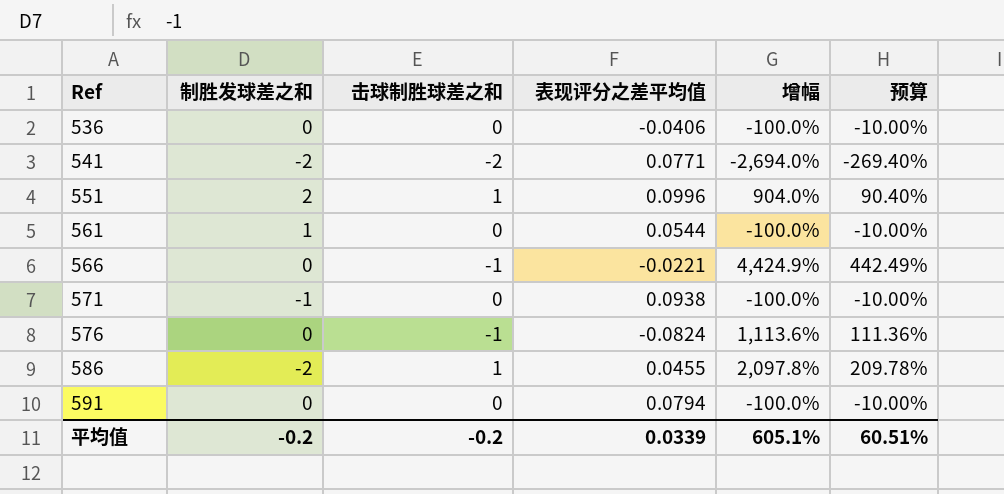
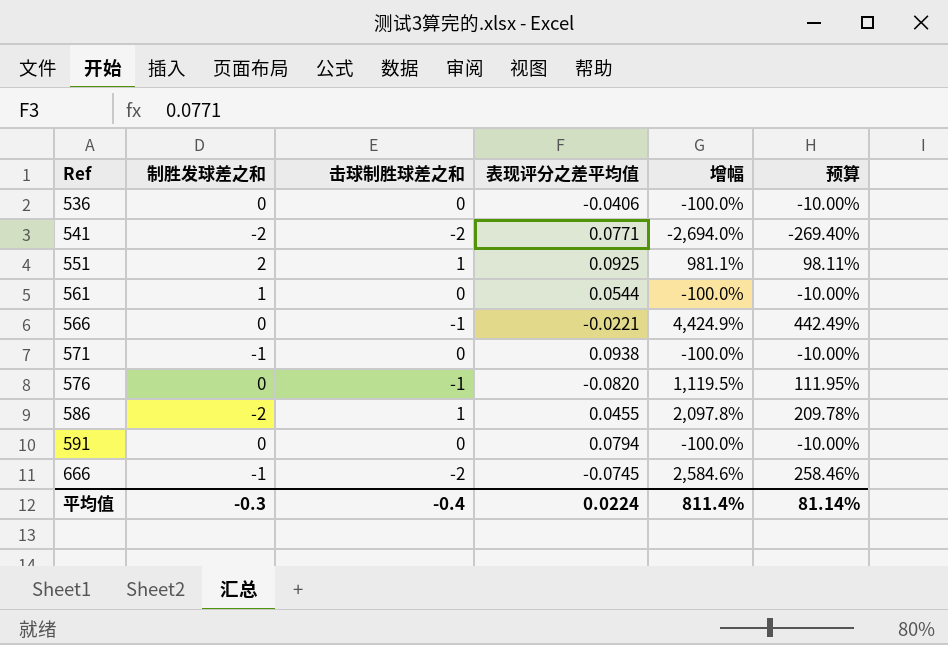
551 | 表现评分之差平均值: 0.0996 -> 0.0925
551 | 增幅: 904.0% -> 981.1%
551 | 预算: 90.40% -> 98.11%
576 | 表现评分之差平均值: -0.0824 -> -0.0820
576 | 增幅: 1,113.6% -> 1,119.5%
576 | 预算: 111.36% -> 111.95%
row 666: none -> -1 | -2 | -0.0745 | 2,584.6% | 258.46%
平均值 | 制胜发球差之和: -0.2 -> -0.3
平均值 | 击球制胜球差之和: -0.2 -> -0.4
平均值 | 表现评分之差平均值: 0.0339 -> 0.0224
平均值 | 增幅: 605.1% -> 811.4%
平均值 | 预算: 60.51% -> 81.14%

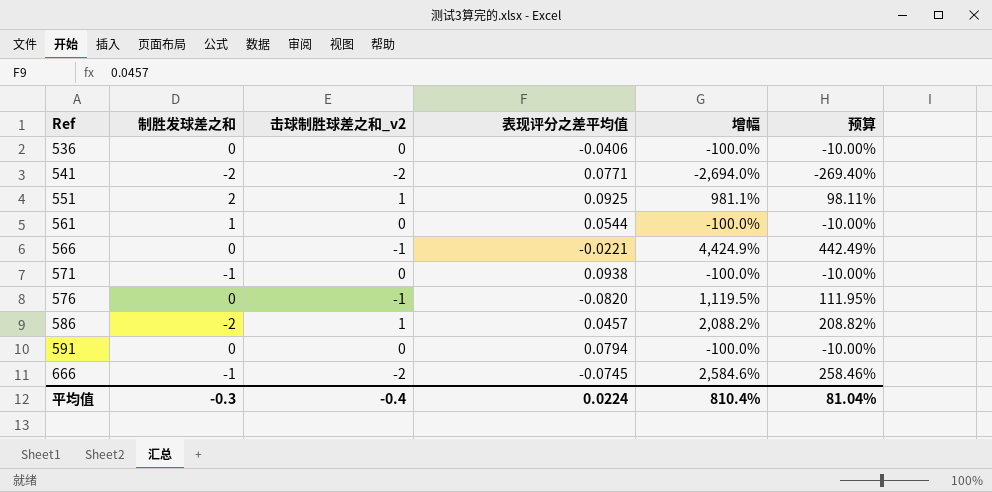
column name: 击球制胜球差之和 -> 击球制胜球差之和_v2
586 | 表现评分之差平均值: 0.0455 -> 0.0457
586 | 增幅: 2,097.8% -> 2,088.2%
586 | 预算: 209.78% -> 208.82%
平均值 | 增幅: 811.4% -> 810.4%
平均值 | 预算: 81.14% -> 81.04%

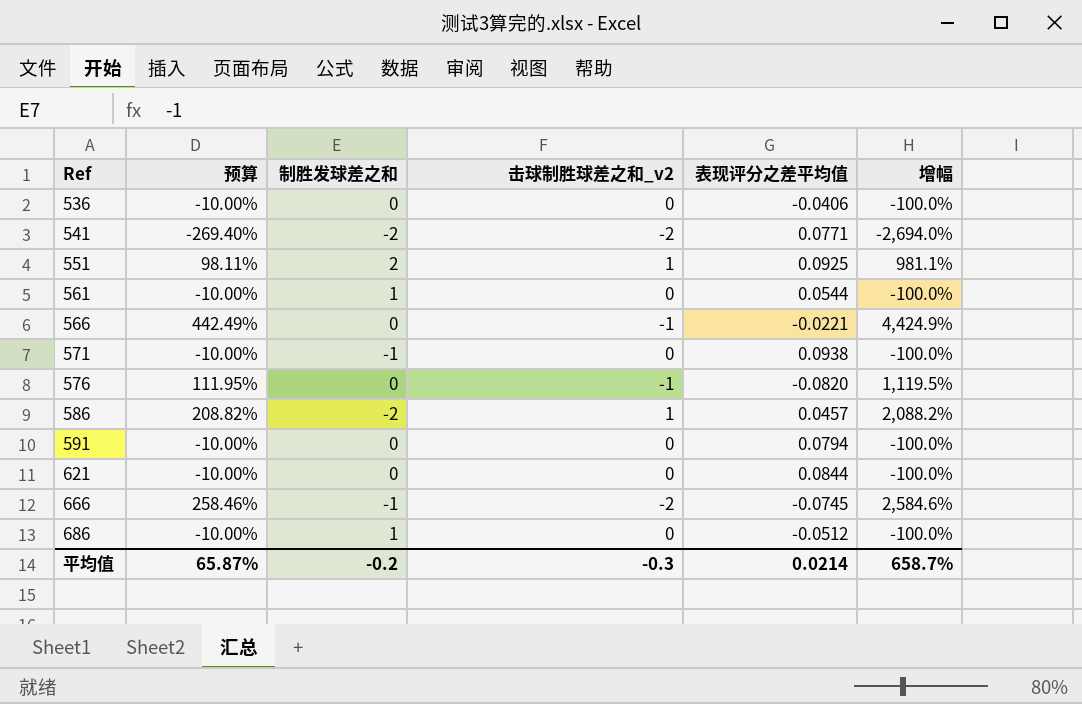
column 预算 | position: 6 -> 2
row 621: none -> -10.00% | 0 | 0 | 0.0844 | -100.0%
row 686: none -> -10.00% | 1 | 0 | -0.0512 | -100.0%
平均值 | 预算: 81.04% -> 65.87%
平均值 | 制胜发球差之和: -0.3 -> -0.2
平均值 | 击球制胜球差之和_v2: -0.4 -> -0.3
平均值 | 表现评分之差平均值: 0.0224 -> 0.0214
平均值 | 增幅: 810.4% -> 658.7%

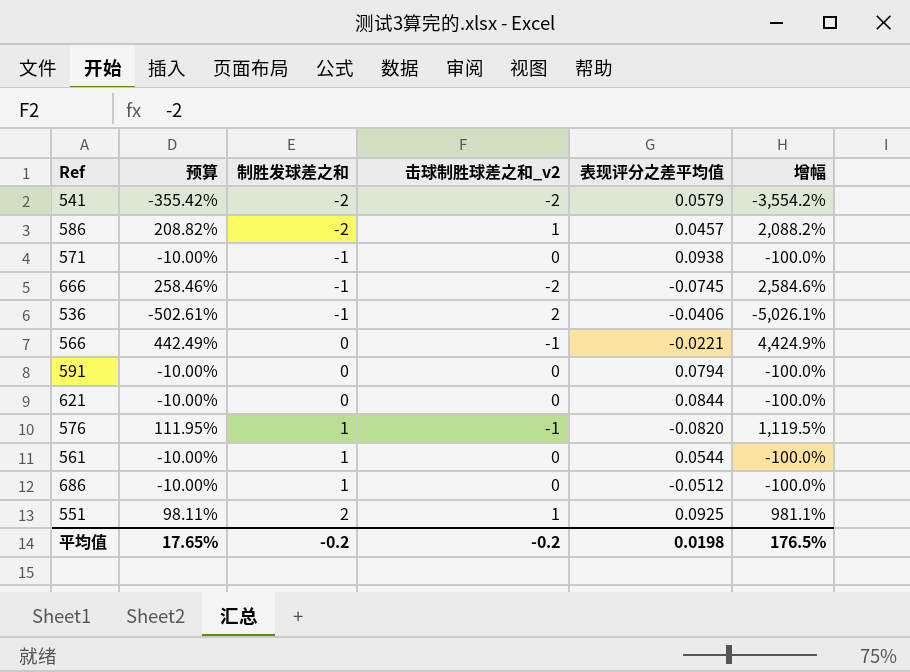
row order: Ref ascending -> 制胜发球差之和 ascending
541 | 预算: -269.40% -> -355.42%
541 | 表现评分之差平均值: 0.0771 -> 0.0579
541 | 增幅: -2,694.0% -> -3,554.2%
536 | 预算: -10.00% -> -502.61%
536 | 制胜发球差之和: 0 -> -1
536 | 击球制胜球差之和_v2: 0 -> 2
536 | 增幅: -100.0% -> -5,026.1%
576 | 制胜发球差之和: 0 -> 1
平均值 | 预算: 65.87% -> 17.65%
平均值 | 击球制胜球差之和_v2: -0.3 -> -0.2
平均值 | 表现评分之差平均值: 0.0214 -> 0.0198
平均值 | 增幅: 658.7% -> 176.5%

